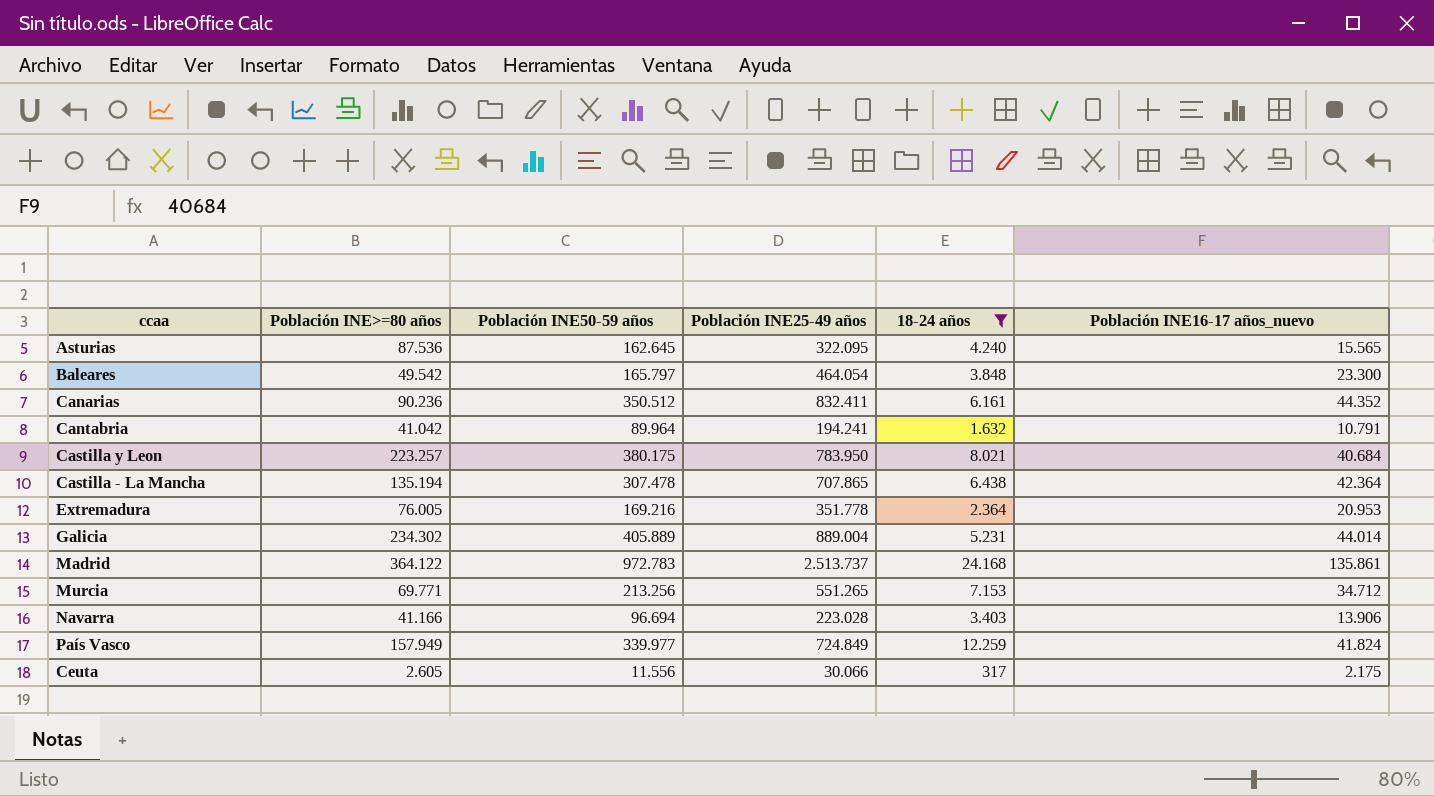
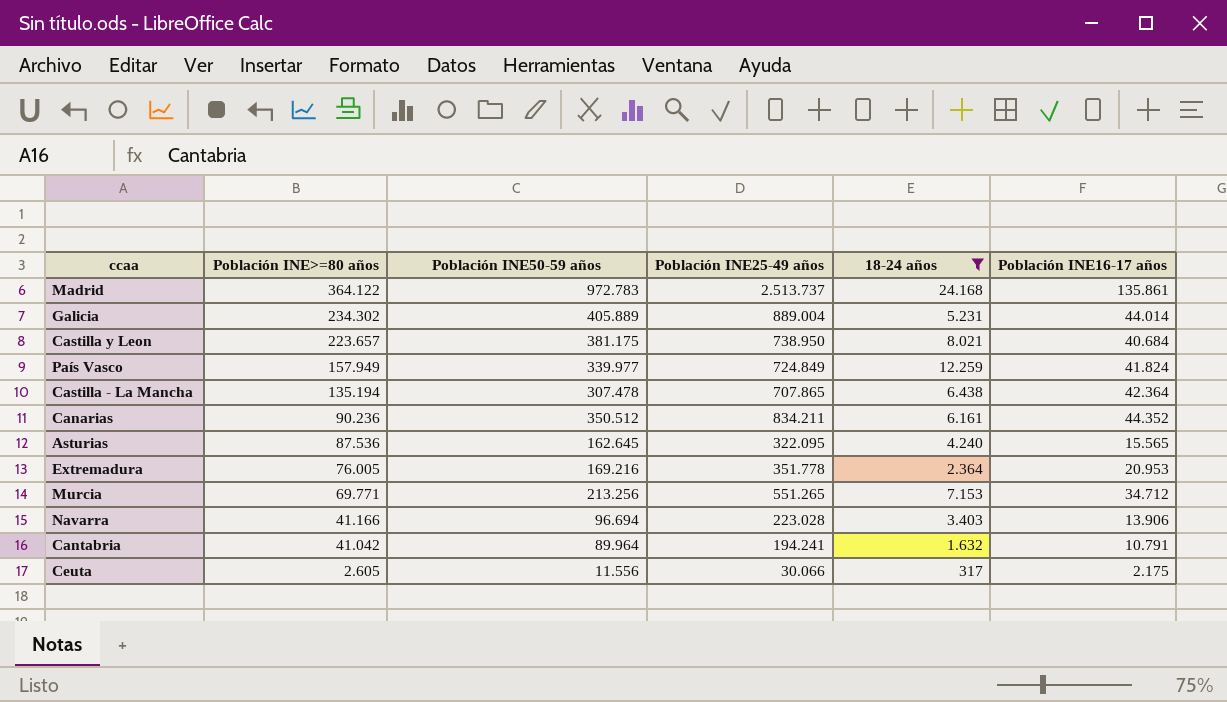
row order: none -> Población INE>=80 años descending
column name: Población INE16-17 años_nuevo -> Población INE16-17 años
row Baleares: 49.542 | 165.797 | 464.054 | 3.848 | 23.300 -> none
Castilla y Leon | Población INE>=80 años: 223.257 -> 223.657
Castilla y Leon | Población INE50-59 años: 380.175 -> 381.175
Castilla y Leon | Población INE25-49 años: 783.950 -> 738.950
Canarias | Población INE25-49 años: 832.411 -> 834.211

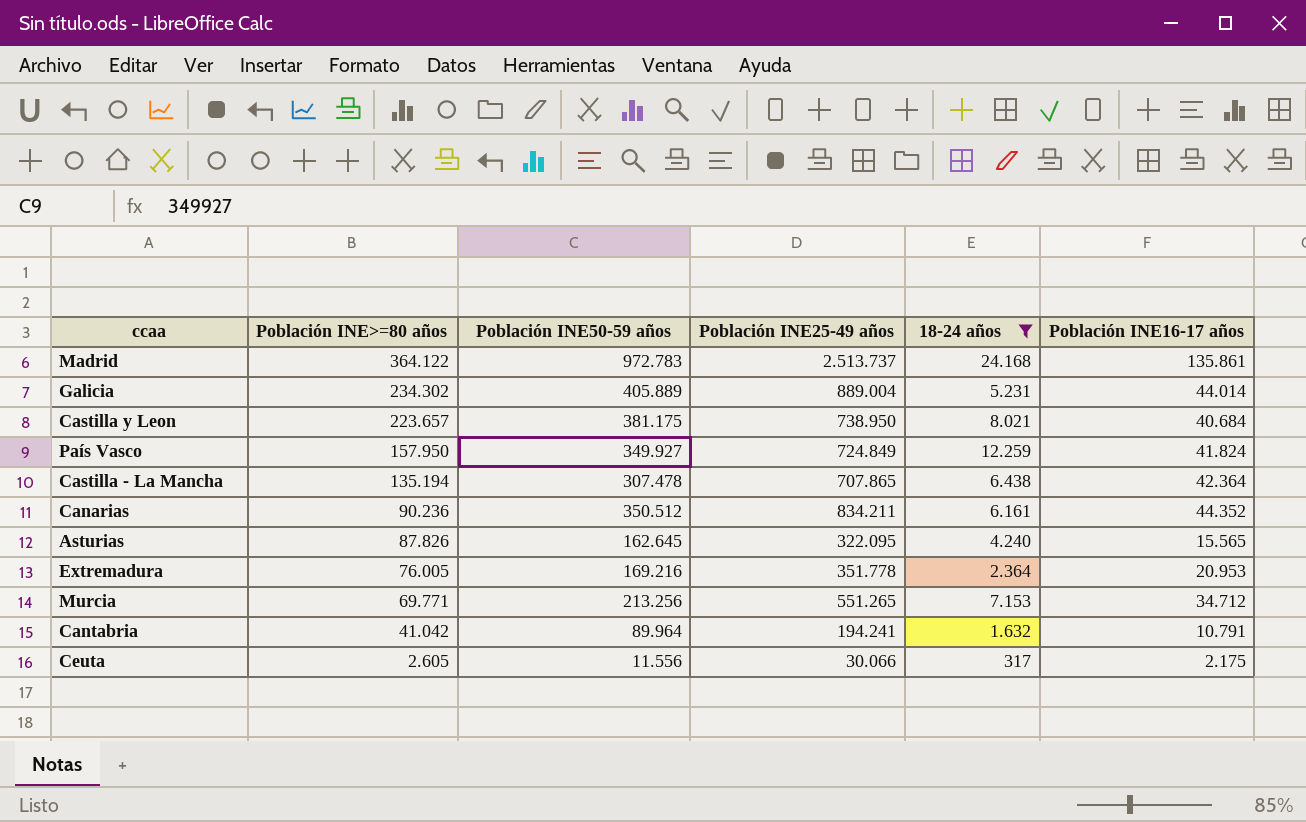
row Navarra: 41.166 | 96.694 | 223.028 | 3.403 | 13.906 -> none
País Vasco | Población INE>=80 años: 157.949 -> 157.950
País Vasco | Población INE50-59 años: 339.977 -> 349.927
Asturias | Población INE>=80 años: 87.536 -> 87.826

